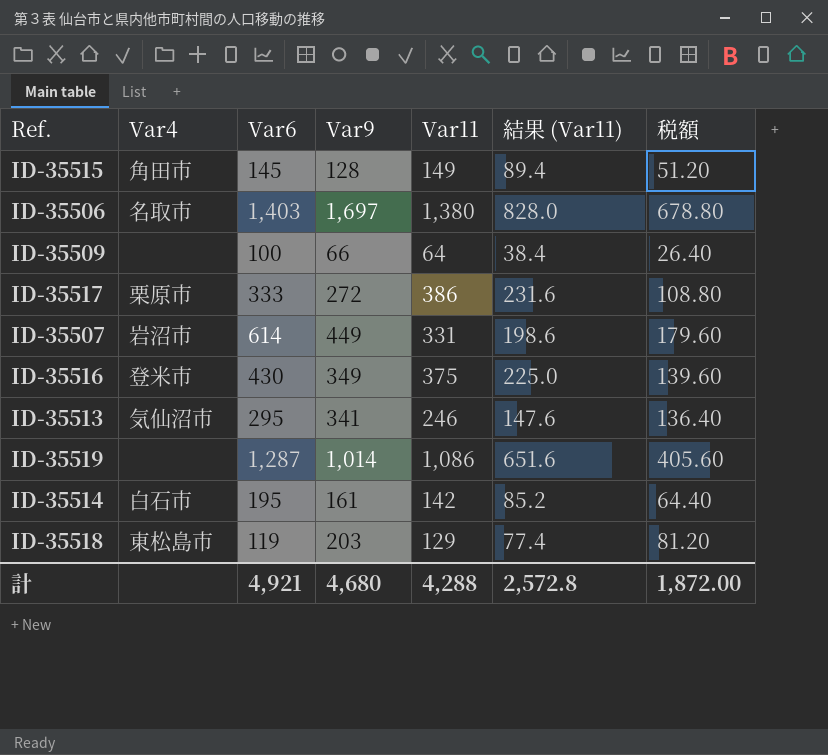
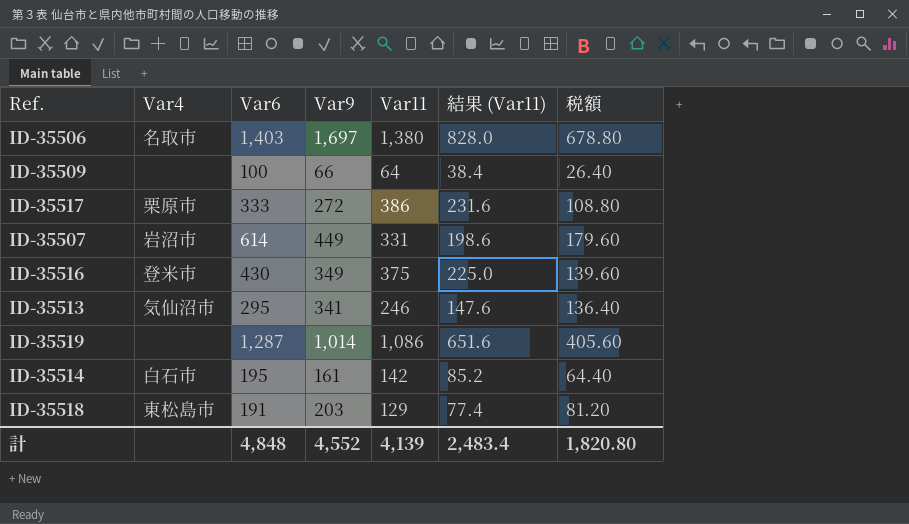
row ID-35515: 角田市 | 145 | 128 | 149 | 89.4 | 51.20 -> none
ID-35518 | Var6: 119 -> 191
計 | Var6: 4,921 -> 4,848
計 | Var9: 4,680 -> 4,552
計 | Var11: 4,288 -> 4,139
計 | 結果 (Var11): 2,572.8 -> 2,483.4
計 | 税額: 1,872.00 -> 1,820.80

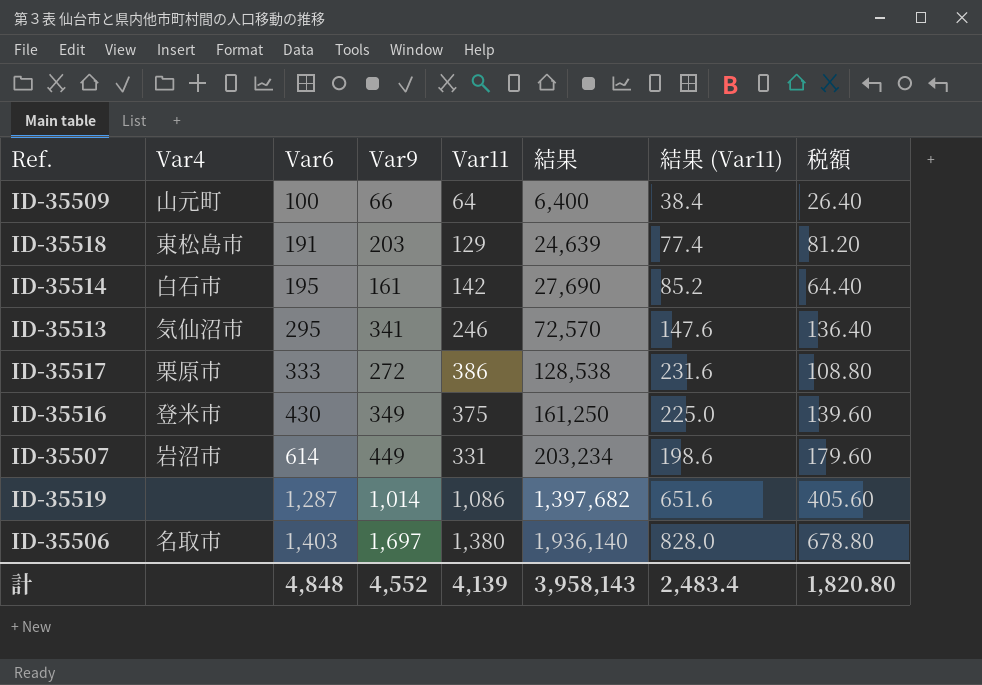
row order: none -> Var6 ascending
column 結果 | formula: none -> [Var6] * [Var11]
ID-35509 | Var4: none -> 山元町

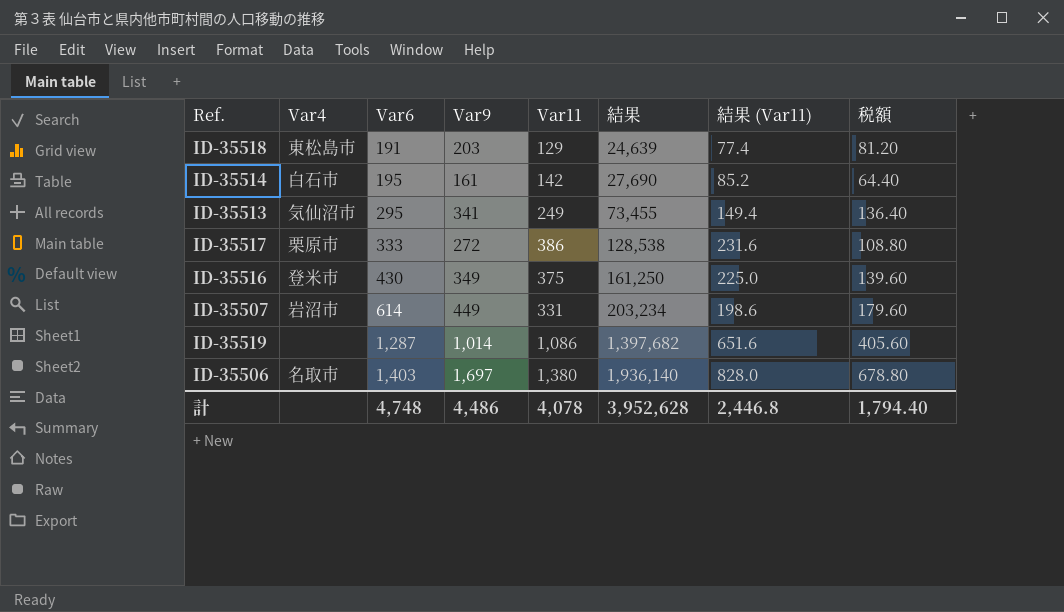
row ID-35509: 山元町 | 100 | 66 | 64 | 6,400 | 38.4 | 26.40 -> none
ID-35513 | Var11: 246 -> 249
ID-35513 | 結果: 72,570 -> 73,455
ID-35513 | 結果 (Var11): 147.6 -> 149.4
計 | Var6: 4,848 -> 4,748
計 | Var9: 4,552 -> 4,486
計 | Var11: 4,139 -> 4,078
計 | 結果: 3,958,143 -> 3,952,628
計 | 結果 (Var11): 2,483.4 -> 2,446.8
計 | 税額: 1,820.80 -> 1,794.40

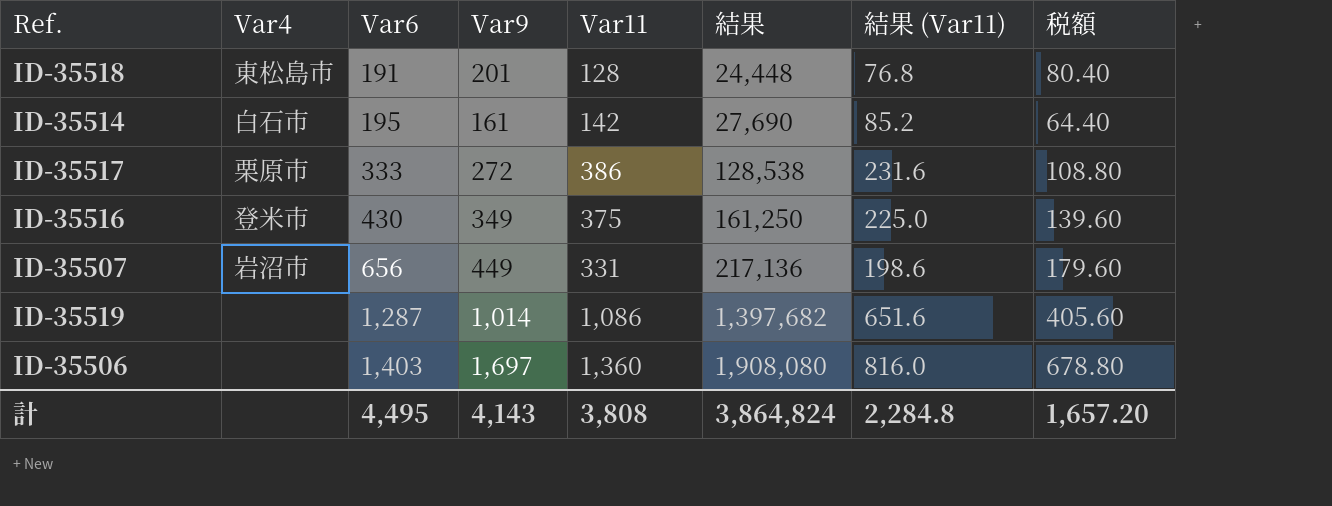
row ID-35513: 気仙沼市 | 295 | 341 | 249 | 73,455 | 149.4 | 136.40 -> none
ID-35518 | Var9: 203 -> 201
ID-35518 | Var11: 129 -> 128
ID-35518 | 結果: 24,639 -> 24,448
ID-35518 | 結果 (Var11): 77.4 -> 76.8
ID-35518 | 税額: 81.20 -> 80.40
ID-35507 | Var6: 614 -> 656
ID-35507 | 結果: 203,234 -> 217,136
ID-35506 | Var4: 名取市 -> none
ID-35506 | Var11: 1,380 -> 1,360
ID-35506 | 結果: 1,936,140 -> 1,908,080
ID-35506 | 結果 (Var11): 828.0 -> 816.0
計 | Var6: 4,748 -> 4,495
計 | Var9: 4,486 -> 4,143
計 | Var11: 4,078 -> 3,808
計 | 結果: 3,952,628 -> 3,864,824
計 | 結果 (Var11): 2,446.8 -> 2,284.8
計 | 税額: 1,794.40 -> 1,657.20

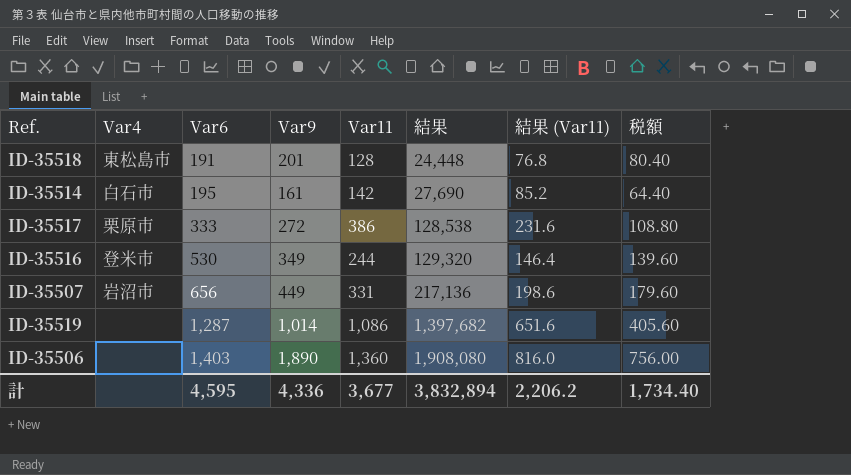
ID-35516 | Var6: 430 -> 530
ID-35516 | Var11: 375 -> 244
ID-35516 | 結果: 161,250 -> 129,320
ID-35516 | 結果 (Var11): 225.0 -> 146.4
ID-35506 | Var9: 1,697 -> 1,890
ID-35506 | 税額: 678.80 -> 756.00
計 | Var6: 4,495 -> 4,595
計 | Var9: 4,143 -> 4,336
計 | Var11: 3,808 -> 3,677
計 | 結果: 3,864,824 -> 3,832,894
計 | 結果 (Var11): 2,284.8 -> 2,206.2
計 | 税額: 1,657.20 -> 1,734.40

